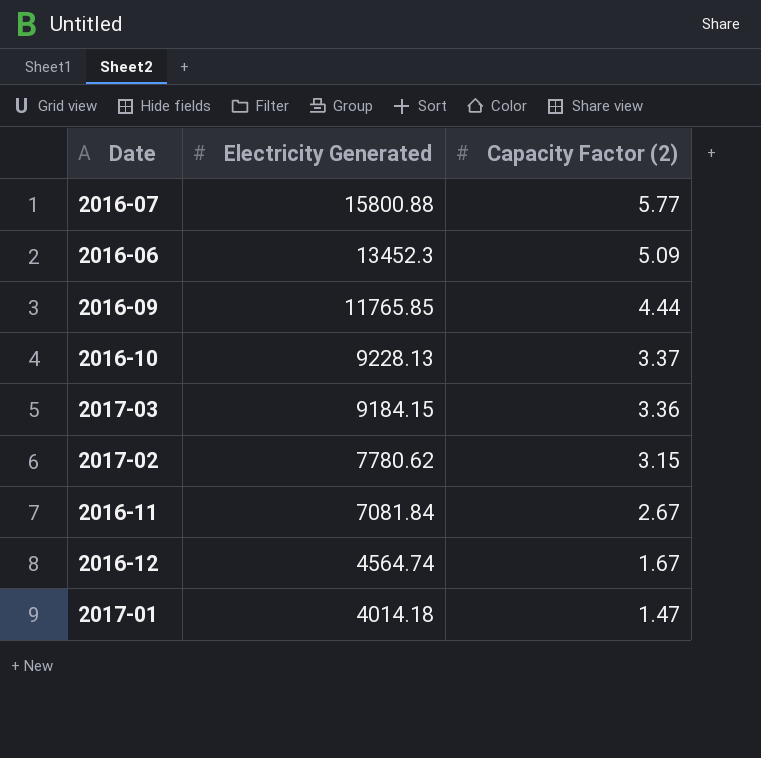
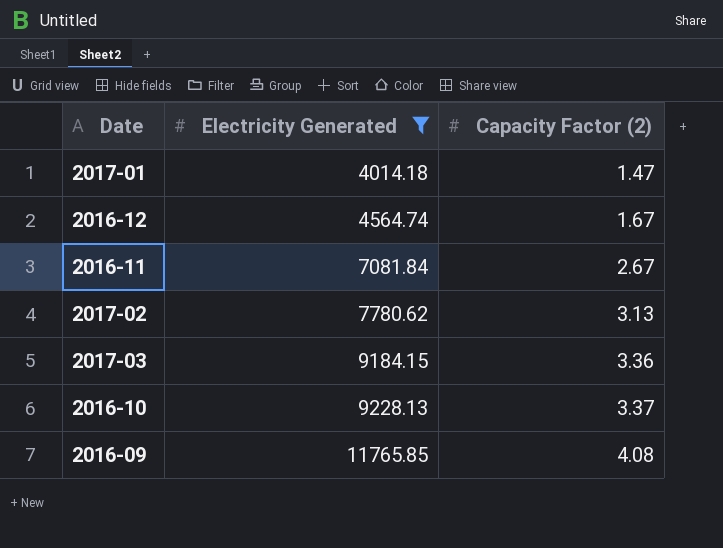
filter: none -> Electricity Generated <= 11765.85
row order: Electricity Generated descending -> Electricity Generated ascending
2017-02 | Capacity Factor (2): 3.15 -> 3.13
2016-09 | Capacity Factor (2): 4.44 -> 4.08

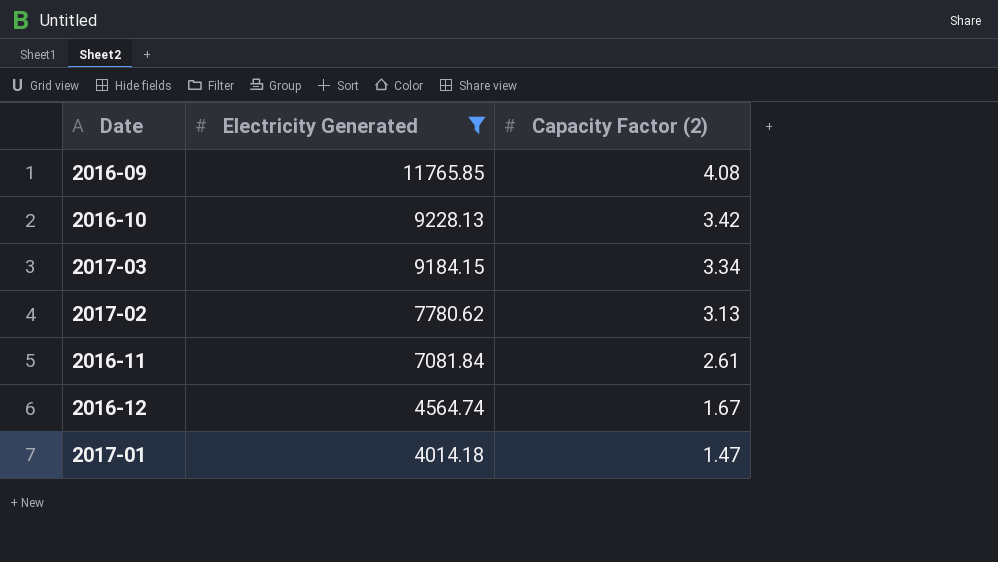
row order: Electricity Generated ascending -> Electricity Generated descending
2016-10 | Capacity Factor (2): 3.37 -> 3.42
2017-03 | Capacity Factor (2): 3.36 -> 3.34
2016-11 | Capacity Factor (2): 2.67 -> 2.61

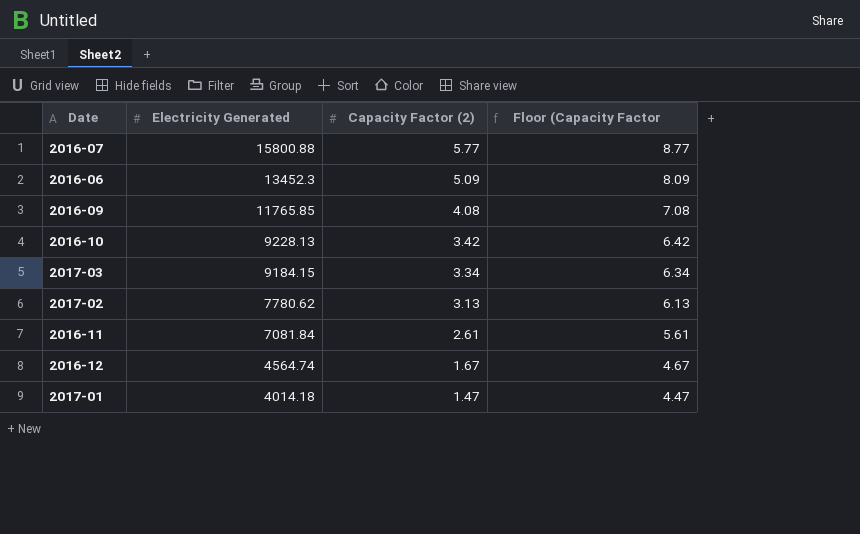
filter: Electricity Generated <= 11765.85 -> none
column Floor (Capacity Factor | formula: none -> [Capacity Factor (2)] + 3

